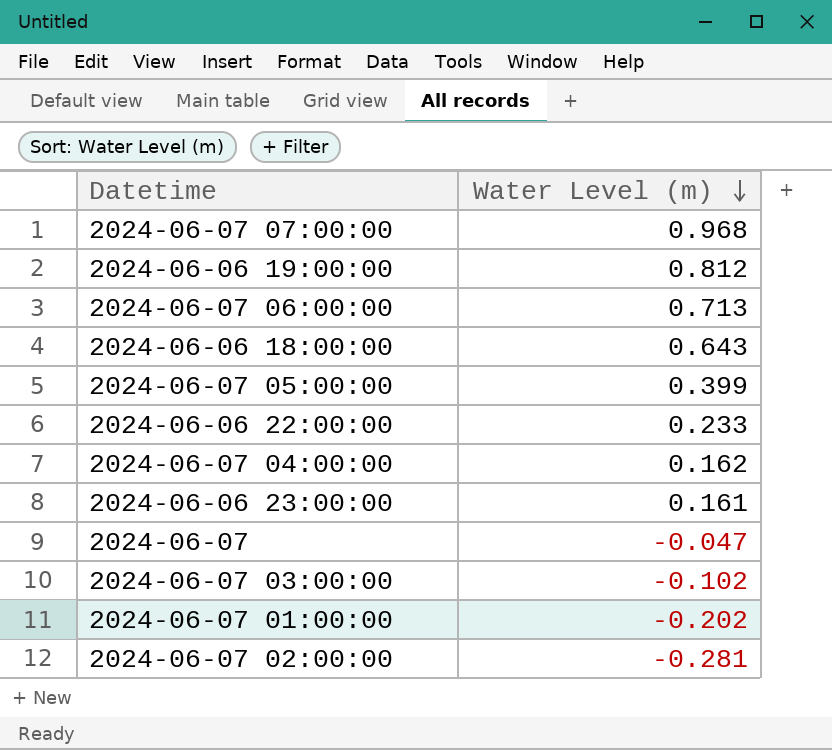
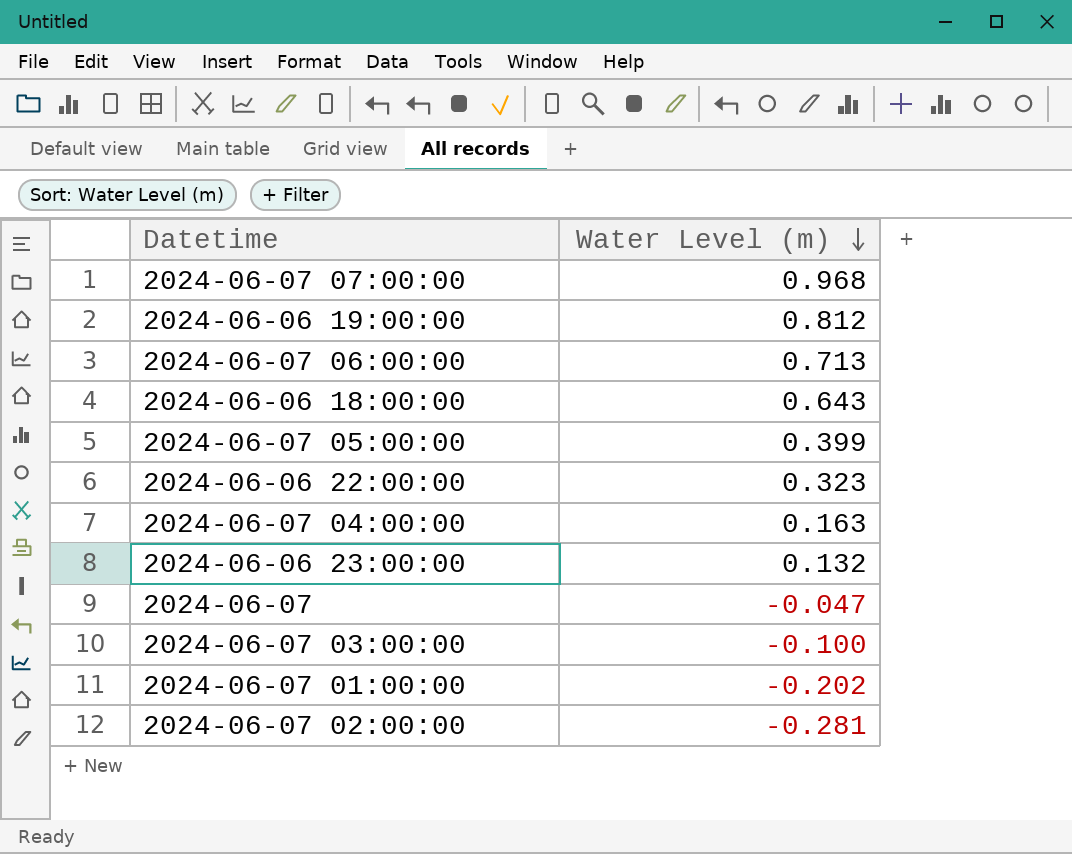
2024-06-06 22:00:00 | Water Level (m): 0.233 -> 0.323
2024-06-07 04:00:00 | Water Level (m): 0.162 -> 0.163
2024-06-06 23:00:00 | Water Level (m): 0.161 -> 0.132
2024-06-07 03:00:00 | Water Level (m): -0.102 -> -0.100

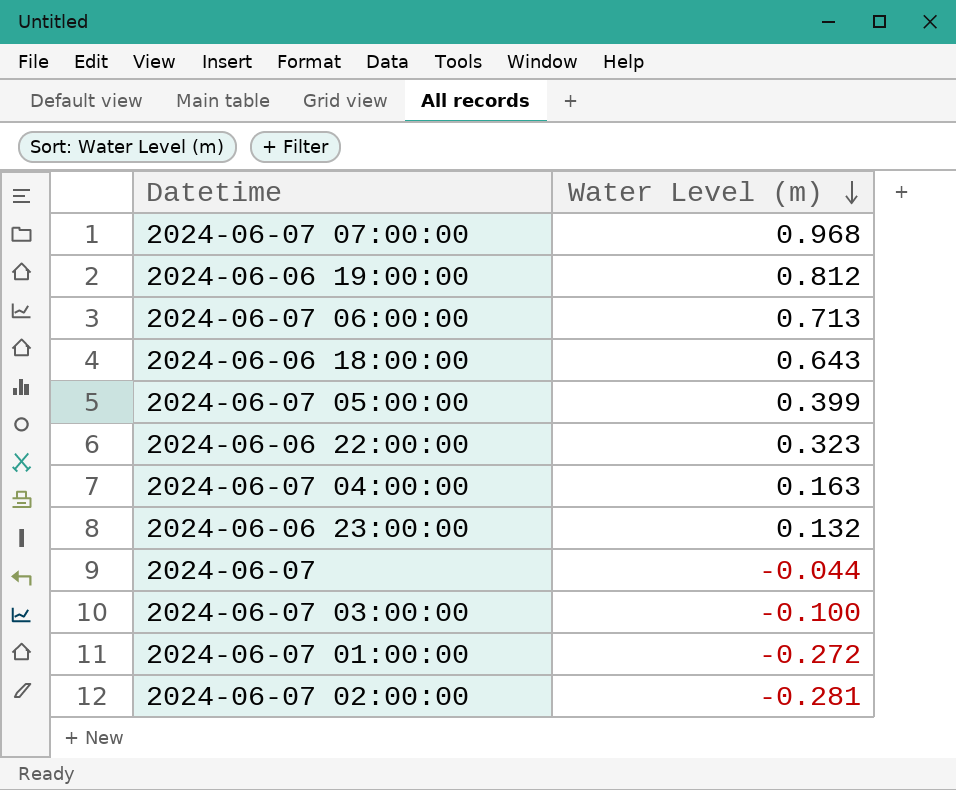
2024-06-07 | Water Level (m): -0.047 -> -0.044
2024-06-07 01:00:00 | Water Level (m): -0.202 -> -0.272

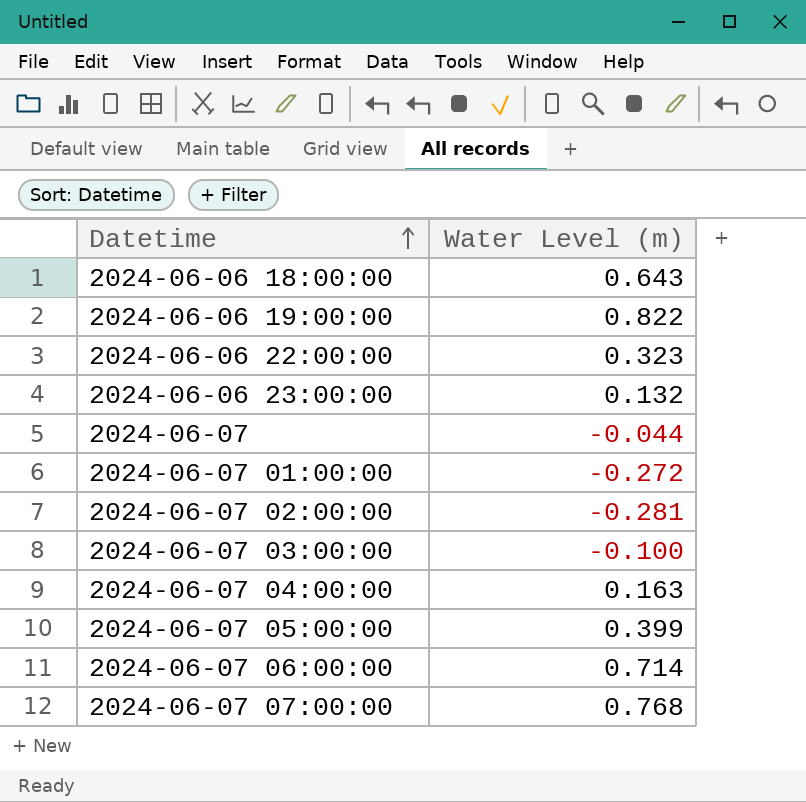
row order: Water Level (m) descending -> Datetime ascending
2024-06-06 19:00:00 | Water Level (m): 0.812 -> 0.822
2024-06-07 06:00:00 | Water Level (m): 0.713 -> 0.714
2024-06-07 07:00:00 | Water Level (m): 0.968 -> 0.768

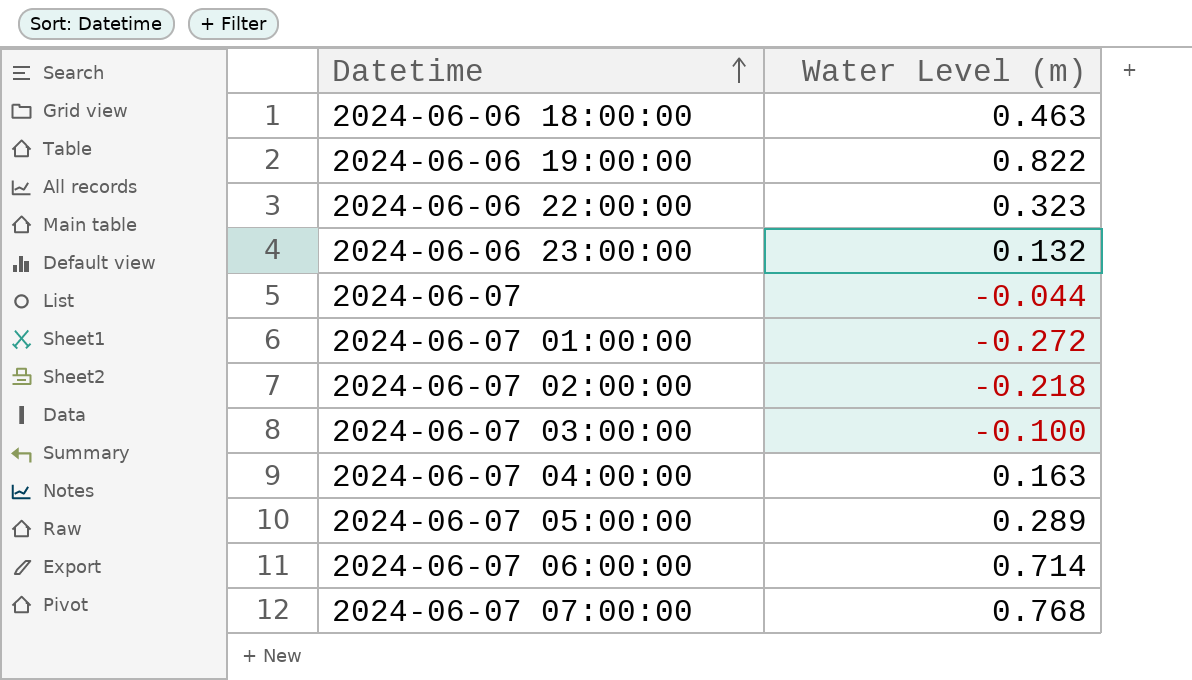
2024-06-06 18:00:00 | Water Level (m): 0.643 -> 0.463
2024-06-07 02:00:00 | Water Level (m): -0.281 -> -0.218
2024-06-07 05:00:00 | Water Level (m): 0.399 -> 0.289

